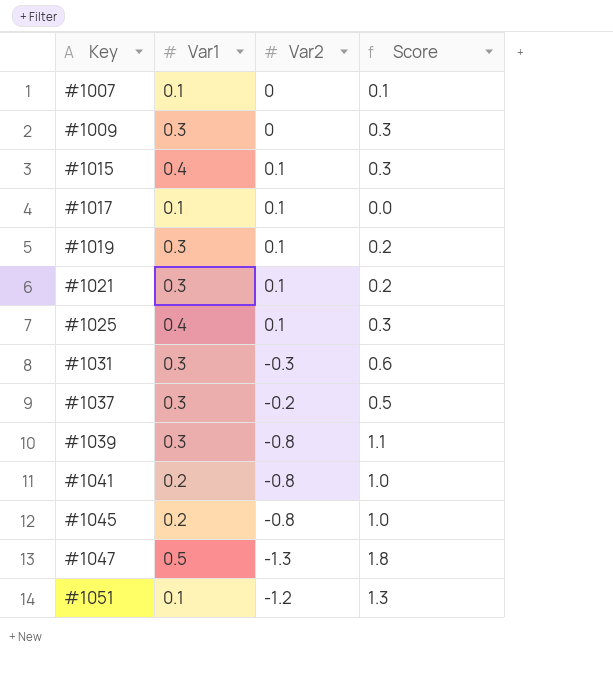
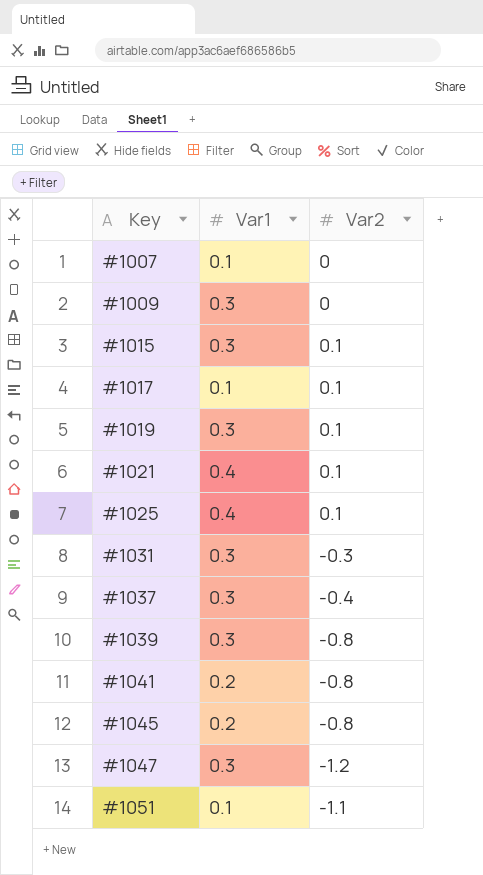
column Score | formula: [Var1] - [Var2] -> none
#1015 | Var1: 0.4 -> 0.3
#1021 | Var1: 0.3 -> 0.4
#1037 | Var2: -0.2 -> -0.4
#1047 | Var1: 0.5 -> 0.3
#1047 | Var2: -1.3 -> -1.2
#1051 | Var2: -1.2 -> -1.1

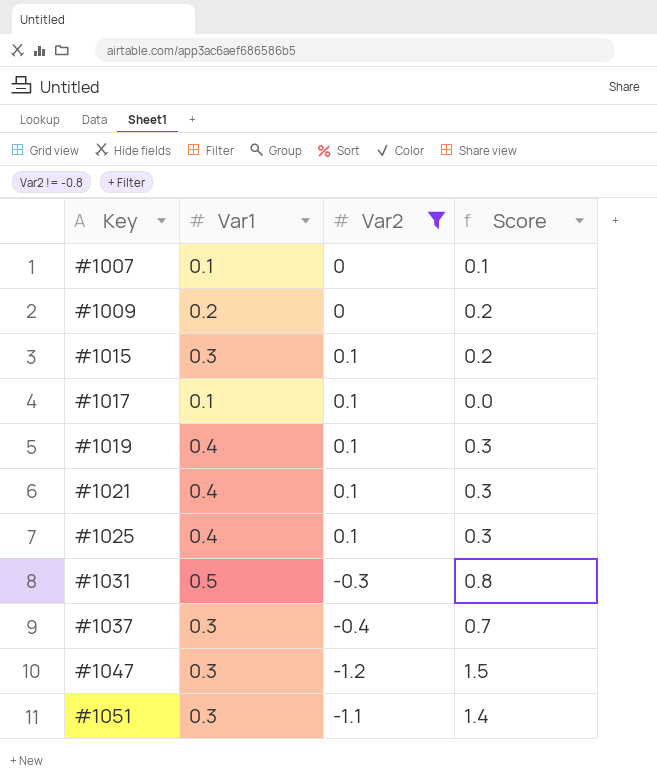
filter: none -> Var2 != -0.8
column Score | formula: none -> [Var1] - [Var2]
#1009 | Var1: 0.3 -> 0.2
#1019 | Var1: 0.3 -> 0.4
#1031 | Var1: 0.3 -> 0.5
#1051 | Var1: 0.1 -> 0.3

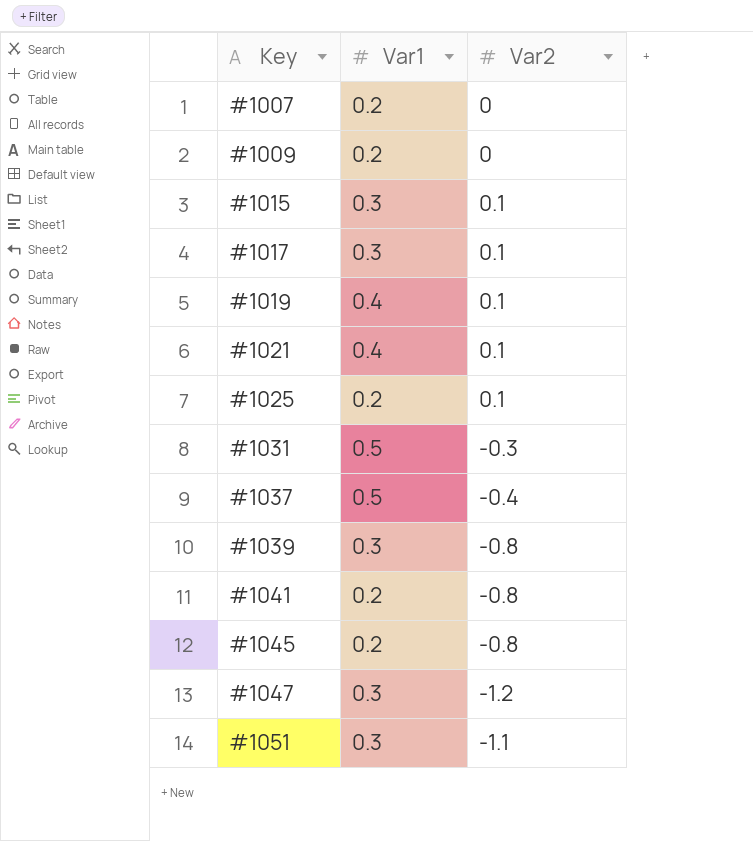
filter: Var2 != -0.8 -> none
column Score | formula: [Var1] - [Var2] -> none
#1007 | Var1: 0.1 -> 0.2
#1017 | Var1: 0.1 -> 0.3
#1025 | Var1: 0.4 -> 0.2
#1037 | Var1: 0.3 -> 0.5

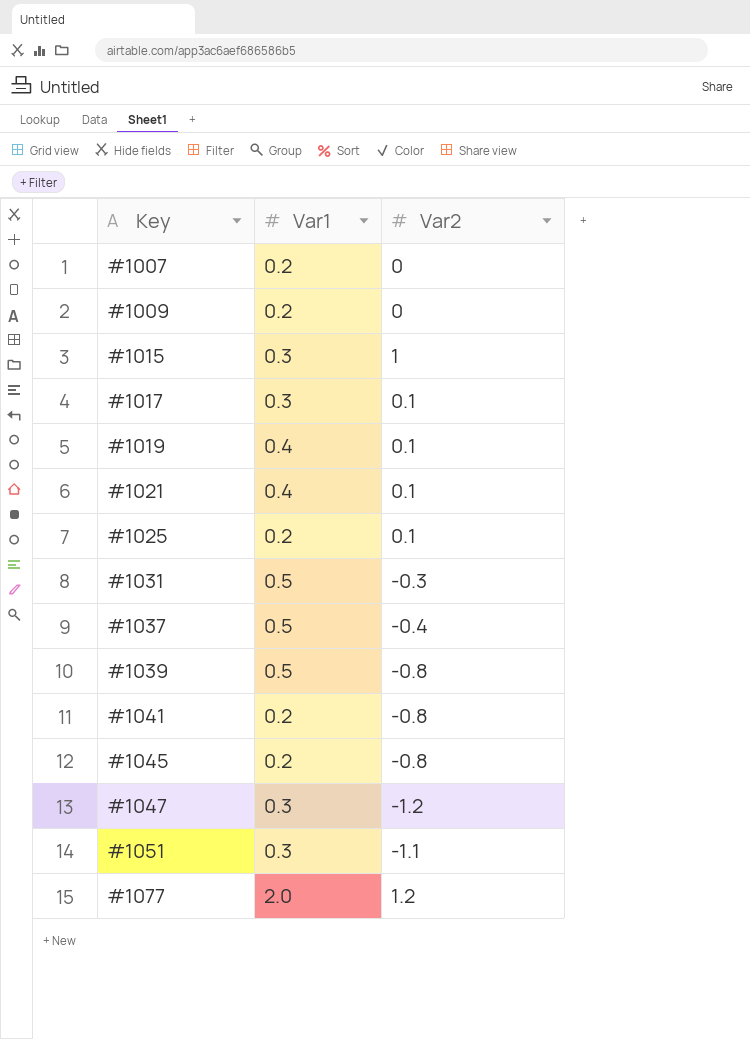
#1015 | Var2: 0.1 -> 1
#1039 | Var1: 0.3 -> 0.5
row #1077: none -> 2.0 | 1.2

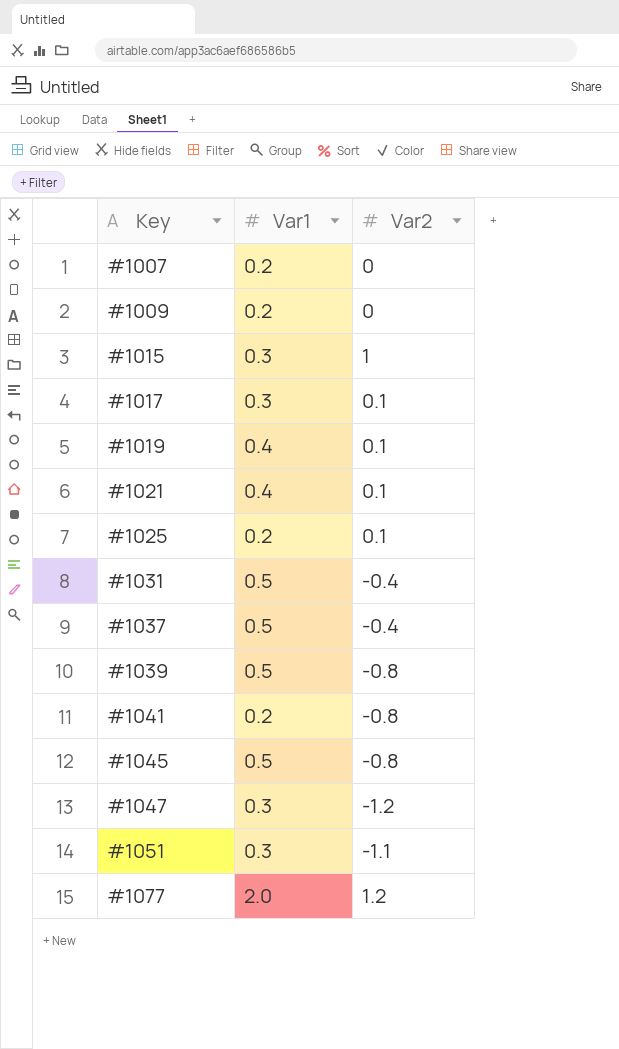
#1031 | Var2: -0.3 -> -0.4
#1045 | Var1: 0.2 -> 0.5

